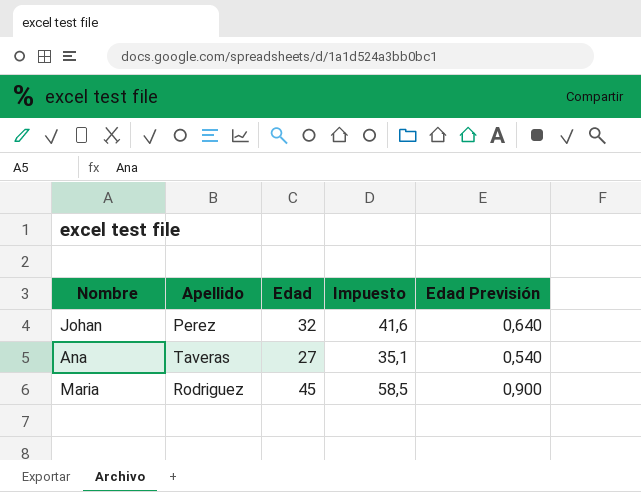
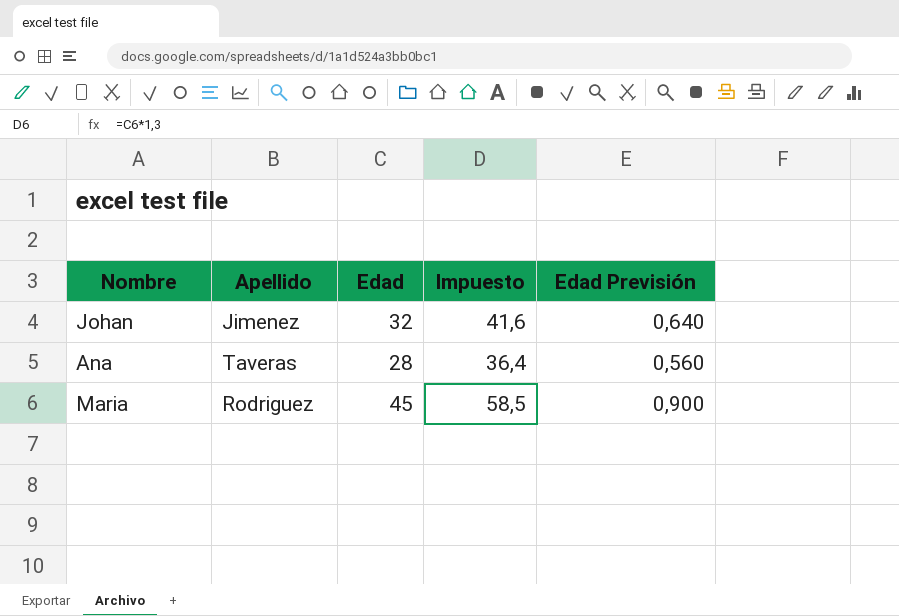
Johan | Apellido: Perez -> Jimenez
Ana | Edad: 27 -> 28
Ana | Impuesto: 35,1 -> 36,4
Ana | Edad Previsión: 0,540 -> 0,560

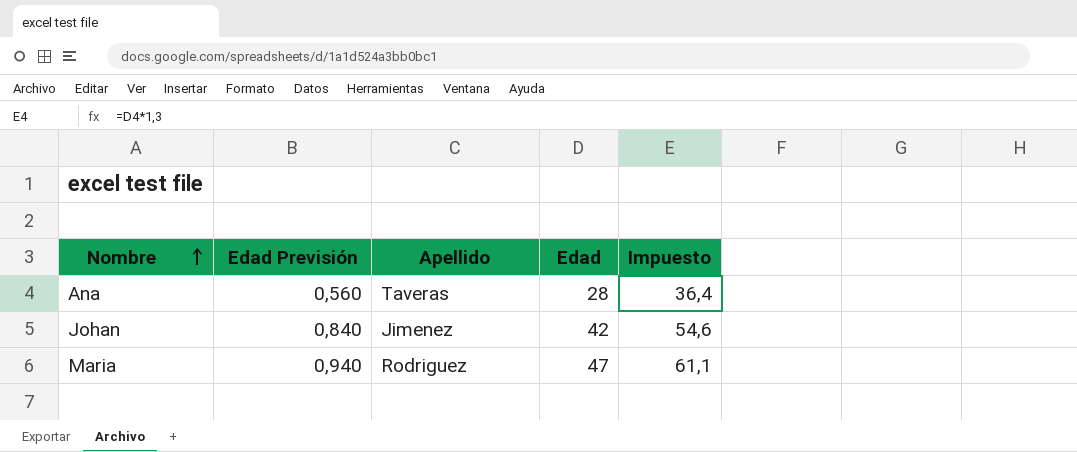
row order: none -> Nombre ascending
column Edad Previsión | position: 5 -> 2
Johan | Edad Previsión: 0,640 -> 0,840
Johan | Edad: 32 -> 42
Johan | Impuesto: 41,6 -> 54,6
Maria | Edad Previsión: 0,900 -> 0,940
Maria | Edad: 45 -> 47
Maria | Impuesto: 58,5 -> 61,1

